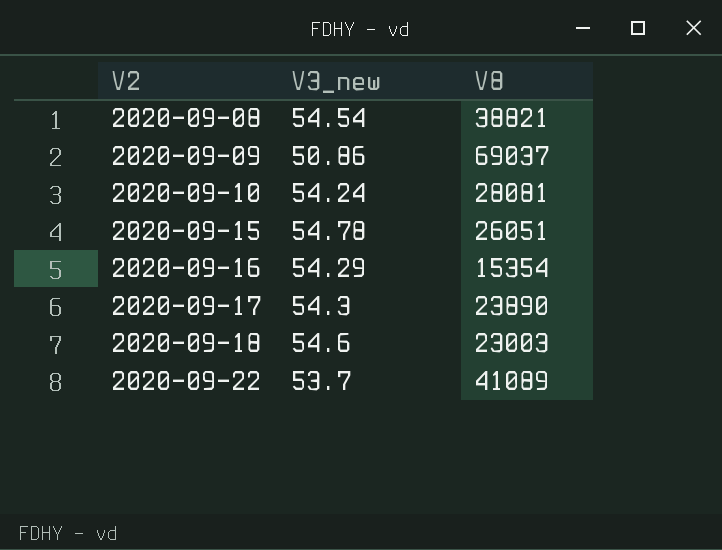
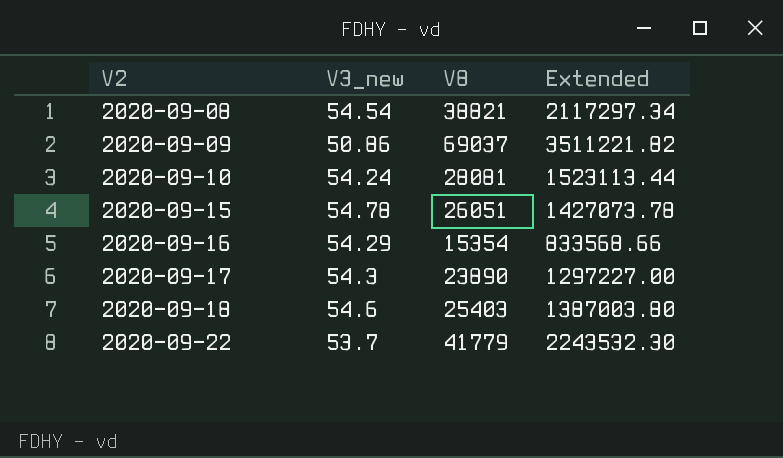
column Extended | formula: none -> [V3_new] * [V8]
2020-09-18 | V8: 23003 -> 25403
2020-09-22 | V8: 41089 -> 41779

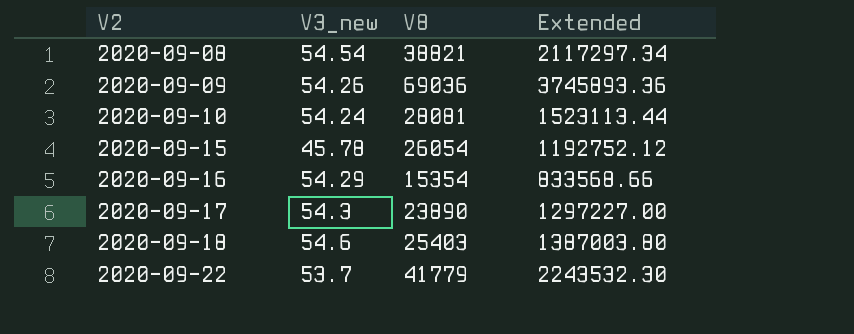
2020-09-09 | V3_new: 50.86 -> 54.26
2020-09-09 | V8: 69037 -> 69036
2020-09-09 | Extended: 3511221.82 -> 3745893.36
2020-09-15 | V3_new: 54.78 -> 45.78
2020-09-15 | V8: 26051 -> 26054
2020-09-15 | Extended: 1427073.78 -> 1192752.12

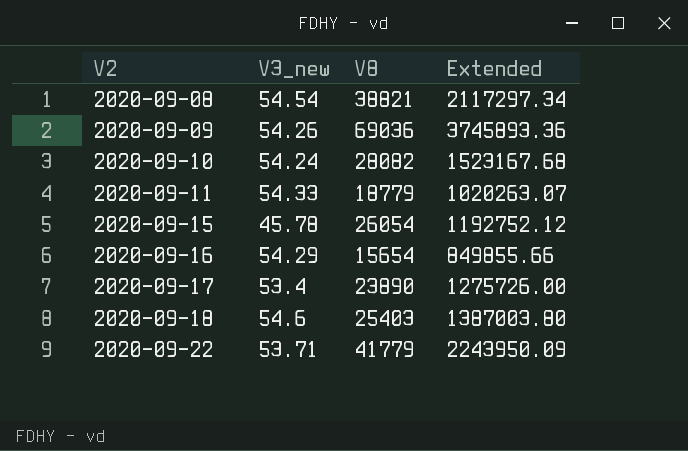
2020-09-10 | V8: 28081 -> 28082
2020-09-10 | Extended: 1523113.44 -> 1523167.68
row 2020-09-11: none -> 54.33 | 18779 | 1020263.07
2020-09-16 | V8: 15354 -> 15654
2020-09-16 | Extended: 833568.66 -> 849855.66
2020-09-17 | V3_new: 54.3 -> 53.4
2020-09-17 | Extended: 1297227.00 -> 1275726.00
2020-09-22 | V3_new: 53.7 -> 53.71
2020-09-22 | Extended: 2243532.30 -> 2243950.09

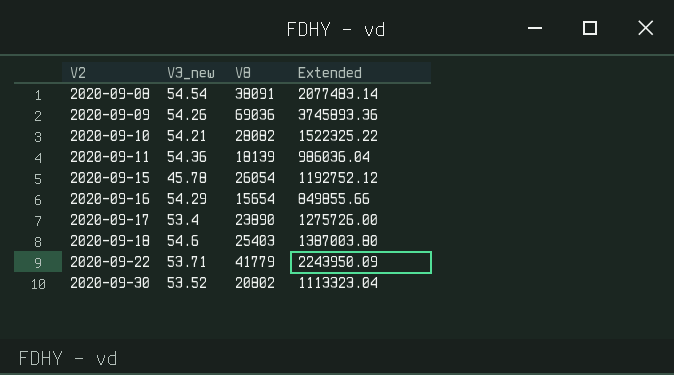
2020-09-08 | V8: 38821 -> 38091
2020-09-08 | Extended: 2117297.34 -> 2077483.14
2020-09-10 | V3_new: 54.24 -> 54.21
2020-09-10 | Extended: 1523167.68 -> 1522325.22
2020-09-11 | V3_new: 54.33 -> 54.36
2020-09-11 | V8: 18779 -> 18139
2020-09-11 | Extended: 1020263.07 -> 986036.04
row 2020-09-30: none -> 53.52 | 20802 | 1113323.04

